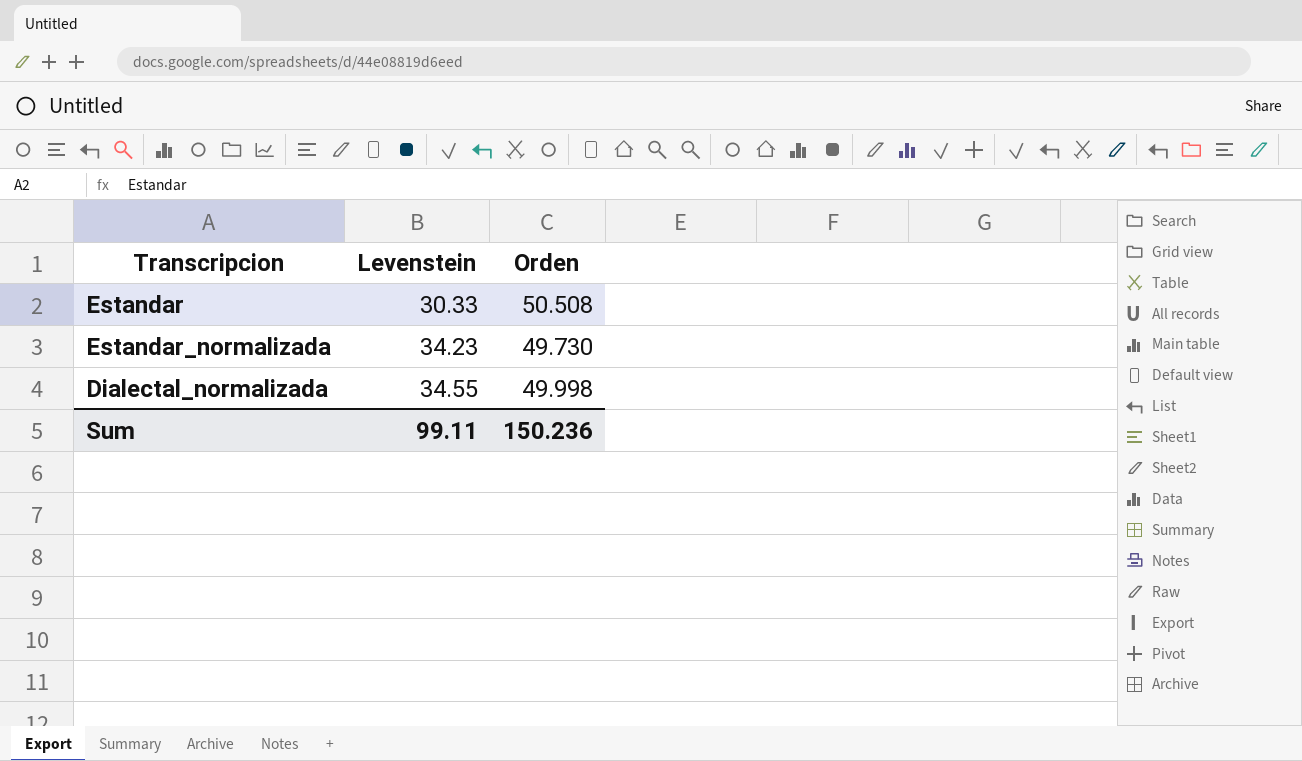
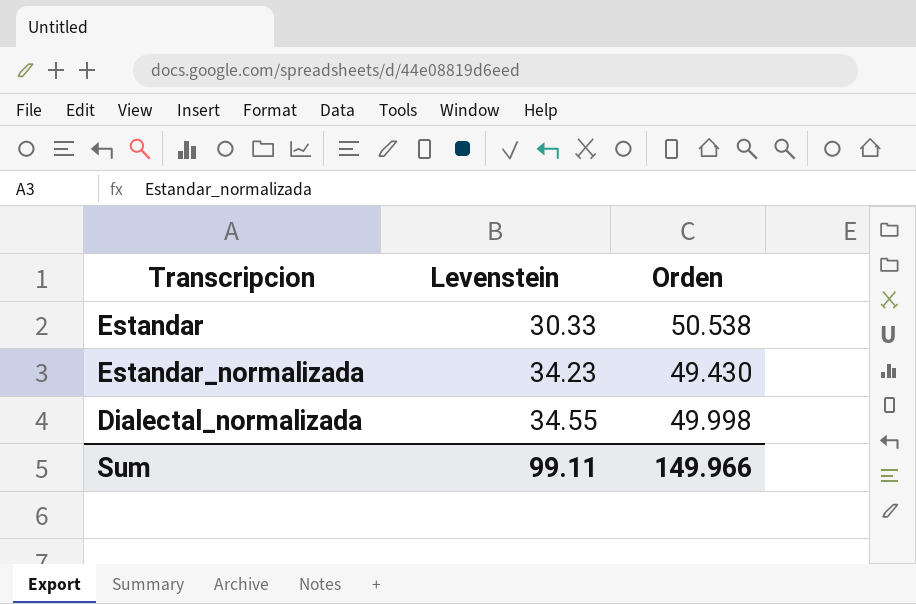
Estandar | Orden: 50.508 -> 50.538
Estandar_normalizada | Orden: 49.730 -> 49.430
Sum | Orden: 150.236 -> 149.966

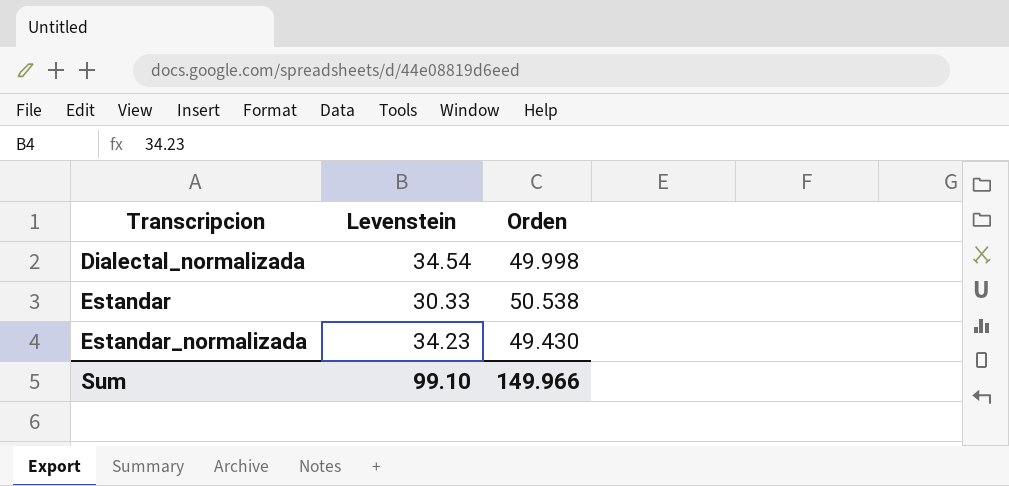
row order: Levenstein ascending -> Transcripcion ascending
Dialectal_normalizada | Levenstein: 34.55 -> 34.54
Sum | Levenstein: 99.11 -> 99.10

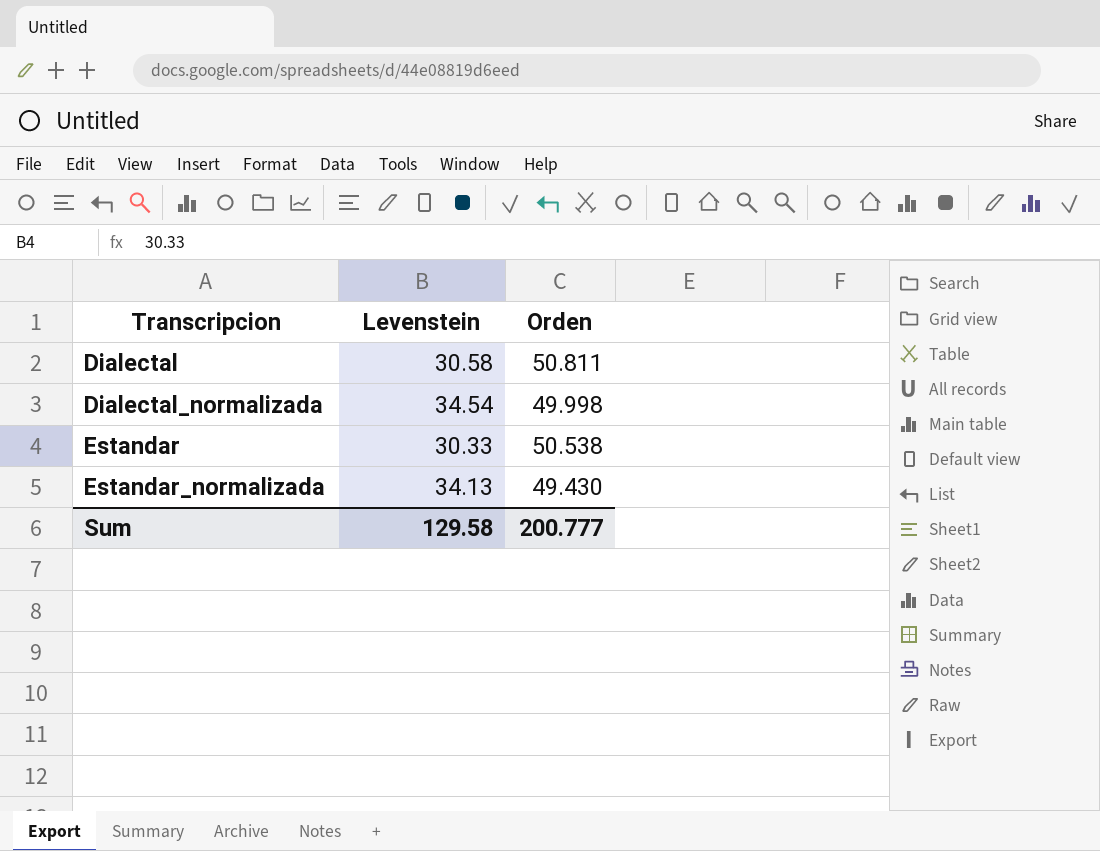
row Dialectal: none -> 30.58 | 50.811
Estandar_normalizada | Levenstein: 34.23 -> 34.13
Sum | Levenstein: 99.10 -> 129.58
Sum | Orden: 149.966 -> 200.777

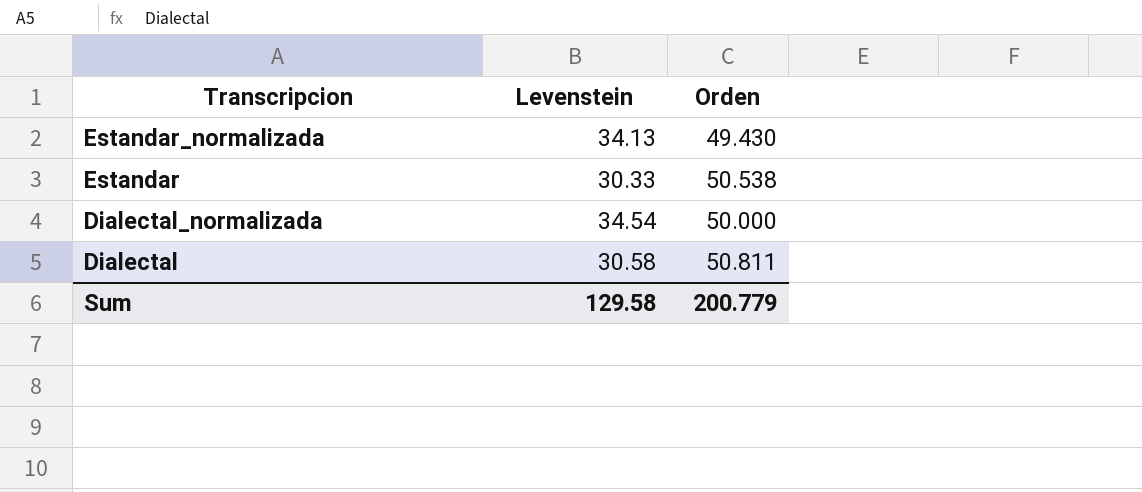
row order: Transcripcion ascending -> Transcripcion descending
Dialectal_normalizada | Orden: 49.998 -> 50.000
Sum | Orden: 200.777 -> 200.779

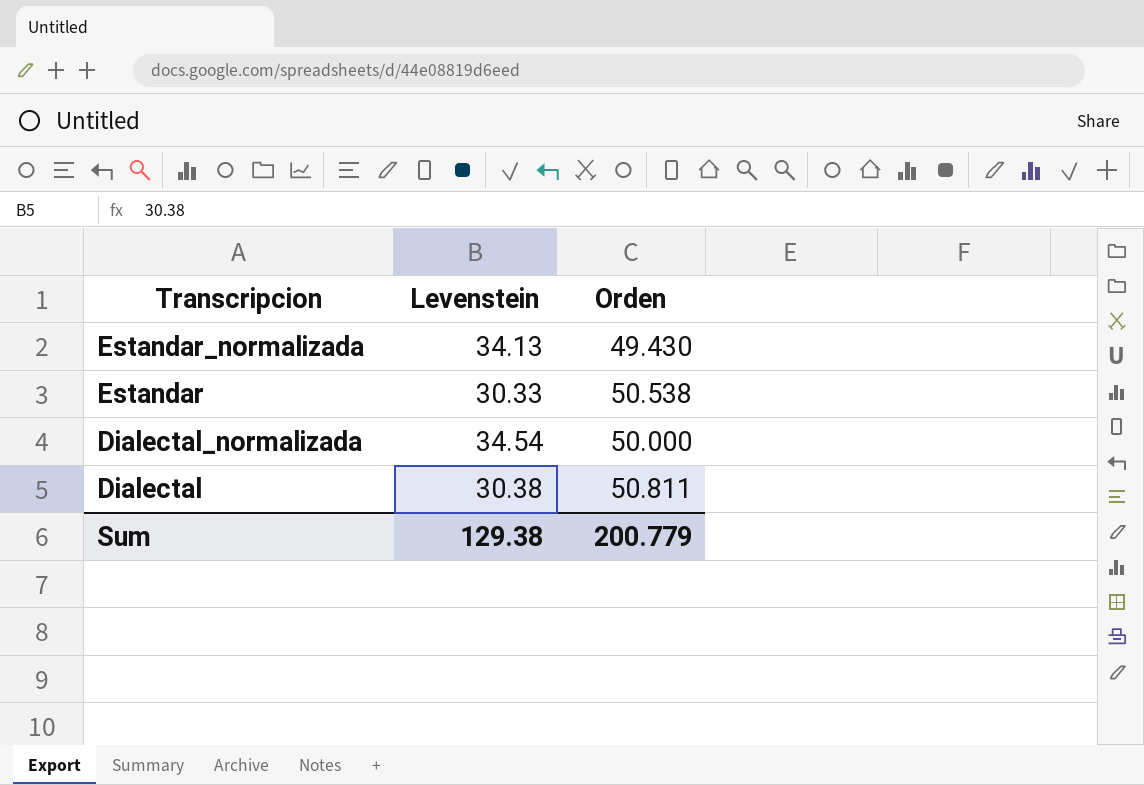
Dialectal | Levenstein: 30.58 -> 30.38
Sum | Levenstein: 129.58 -> 129.38

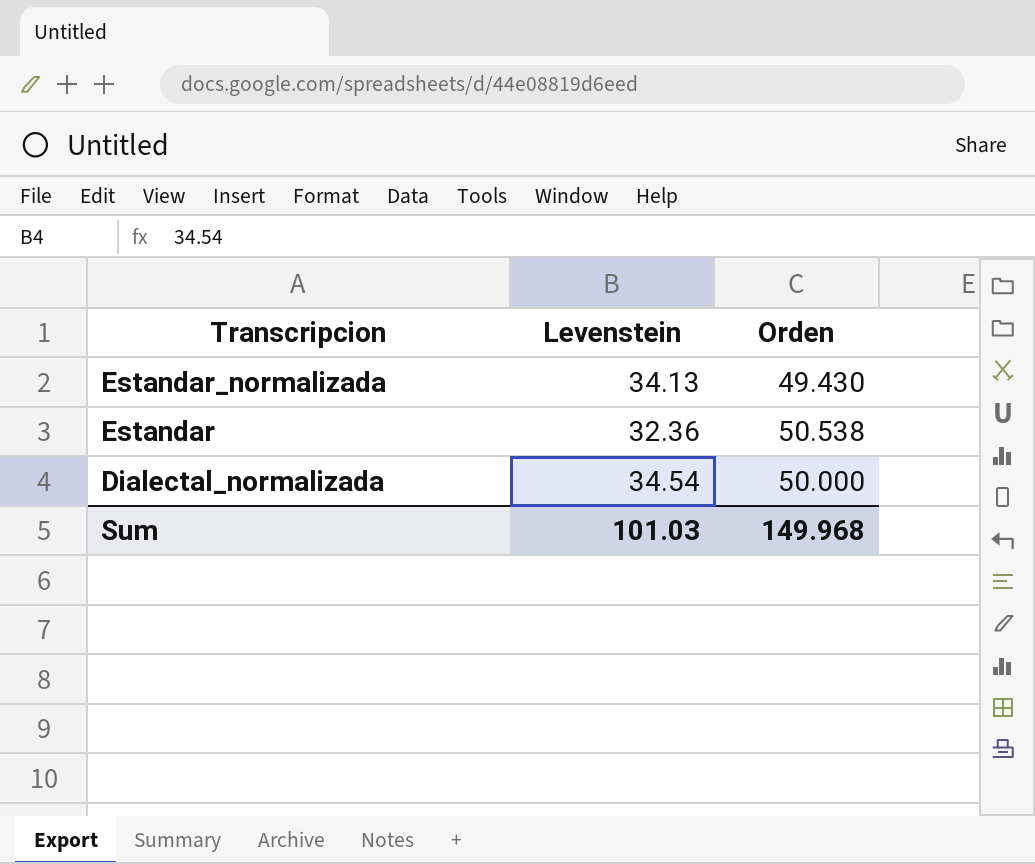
row Dialectal: 30.38 | 50.811 -> none
Estandar | Levenstein: 30.33 -> 32.36
Sum | Levenstein: 129.38 -> 101.03
Sum | Orden: 200.779 -> 149.968

